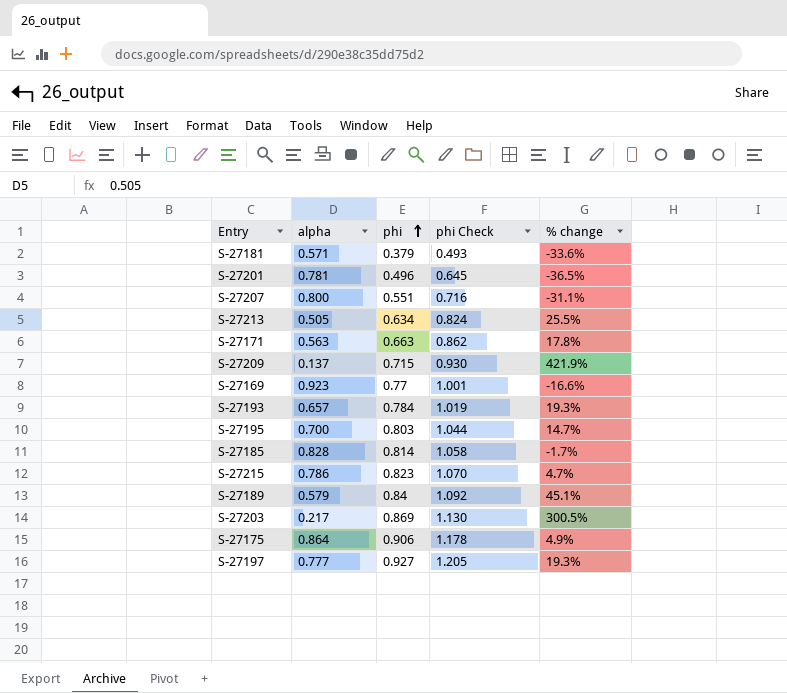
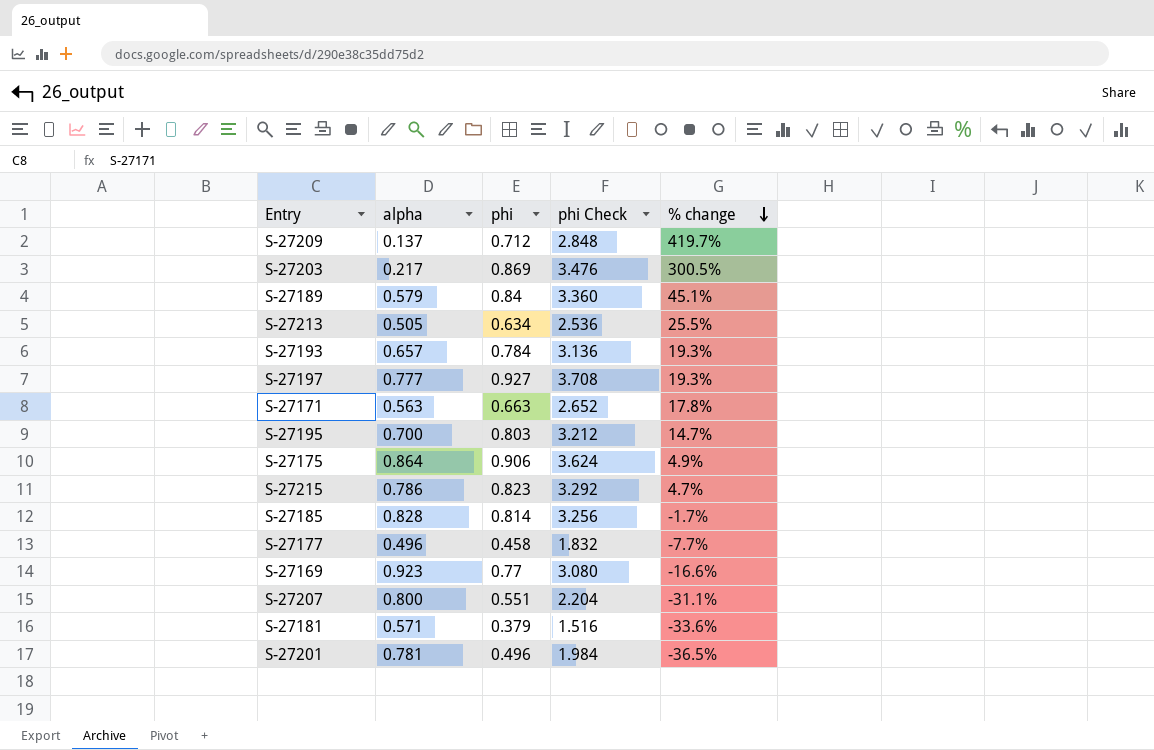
row order: phi ascending -> % change descending
column phi Check | formula: [phi] * 1.3 -> [phi] * 4
S-27209 | phi: 0.715 -> 0.712
S-27209 | % change: 421.9% -> 419.7%
row S-27177: none -> 0.496 | 0.458 | 1.832 | -7.7%

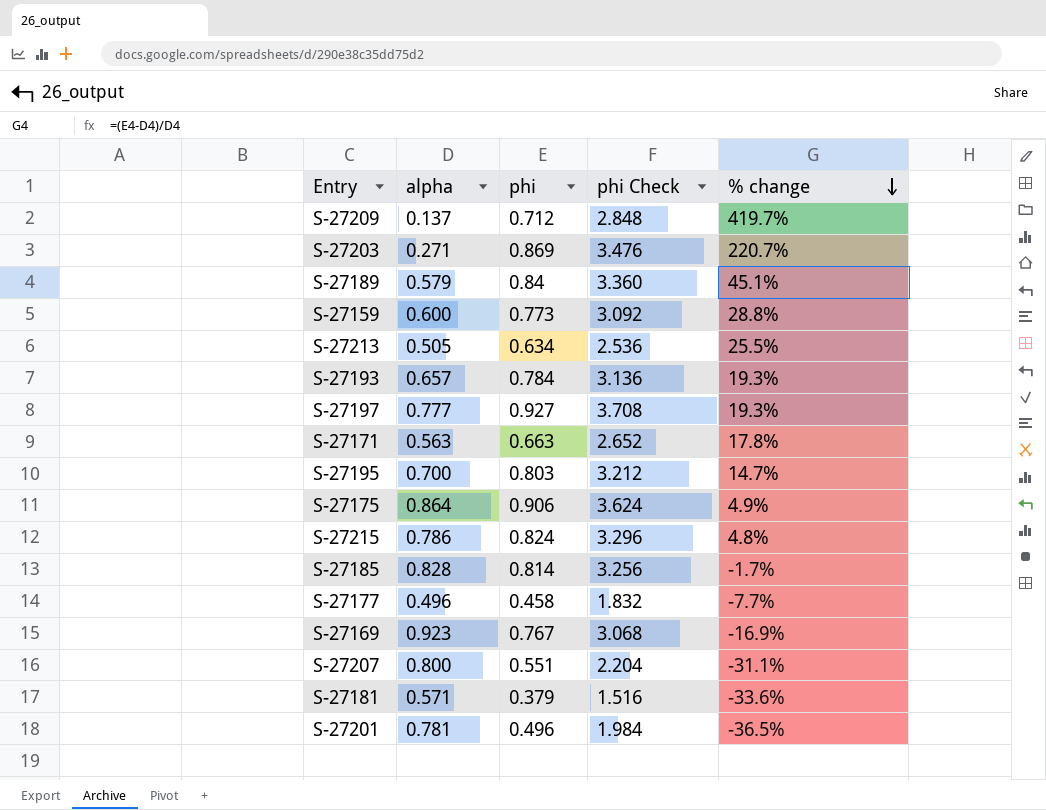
S-27203 | alpha: 0.217 -> 0.271
S-27203 | % change: 300.5% -> 220.7%
row S-27159: none -> 0.600 | 0.773 | 3.092 | 28.8%
S-27215 | phi: 0.823 -> 0.824
S-27215 | phi Check: 3.292 -> 3.296
S-27215 | % change: 4.7% -> 4.8%
S-27169 | phi: 0.77 -> 0.767
S-27169 | phi Check: 3.080 -> 3.068
S-27169 | % change: -16.6% -> -16.9%

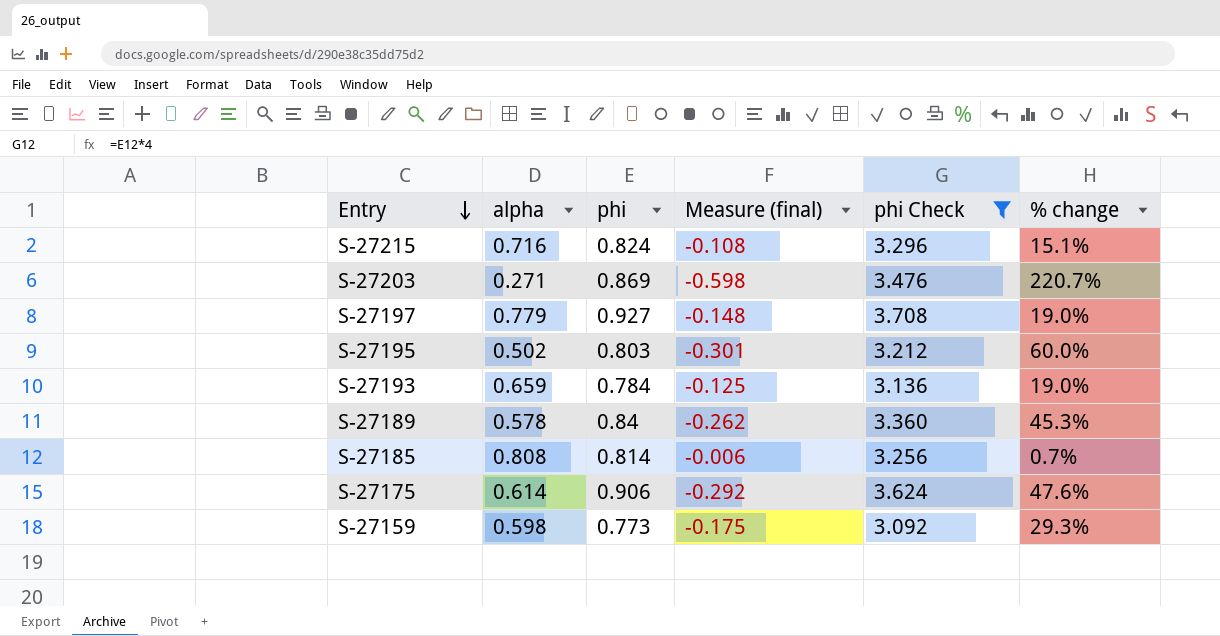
filter: none -> phi Check >= 3.092
row order: % change descending -> Entry descending
column Measure (final) | formula: none -> [alpha] - [phi]
S-27215 | alpha: 0.786 -> 0.716
S-27215 | % change: 4.8% -> 15.1%
S-27197 | alpha: 0.777 -> 0.779
S-27197 | % change: 19.3% -> 19.0%
S-27195 | alpha: 0.700 -> 0.502
S-27195 | % change: 14.7% -> 60.0%
S-27193 | alpha: 0.657 -> 0.659
S-27193 | % change: 19.3% -> 19.0%
S-27189 | alpha: 0.579 -> 0.578
S-27189 | % change: 45.1% -> 45.3%
S-27185 | alpha: 0.828 -> 0.808
S-27185 | % change: -1.7% -> 0.7%
S-27175 | alpha: 0.864 -> 0.614
S-27175 | % change: 4.9% -> 47.6%
S-27159 | alpha: 0.600 -> 0.598
S-27159 | % change: 28.8% -> 29.3%

